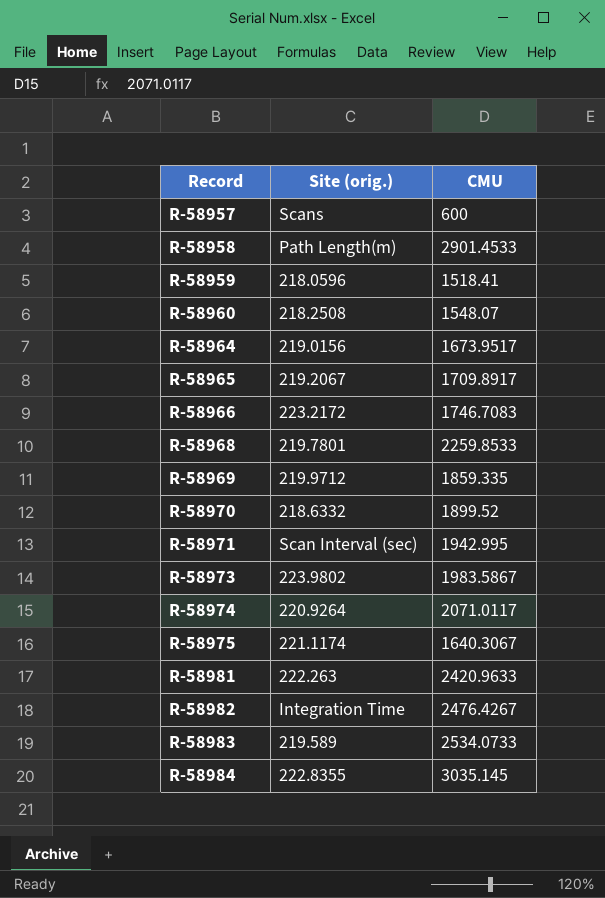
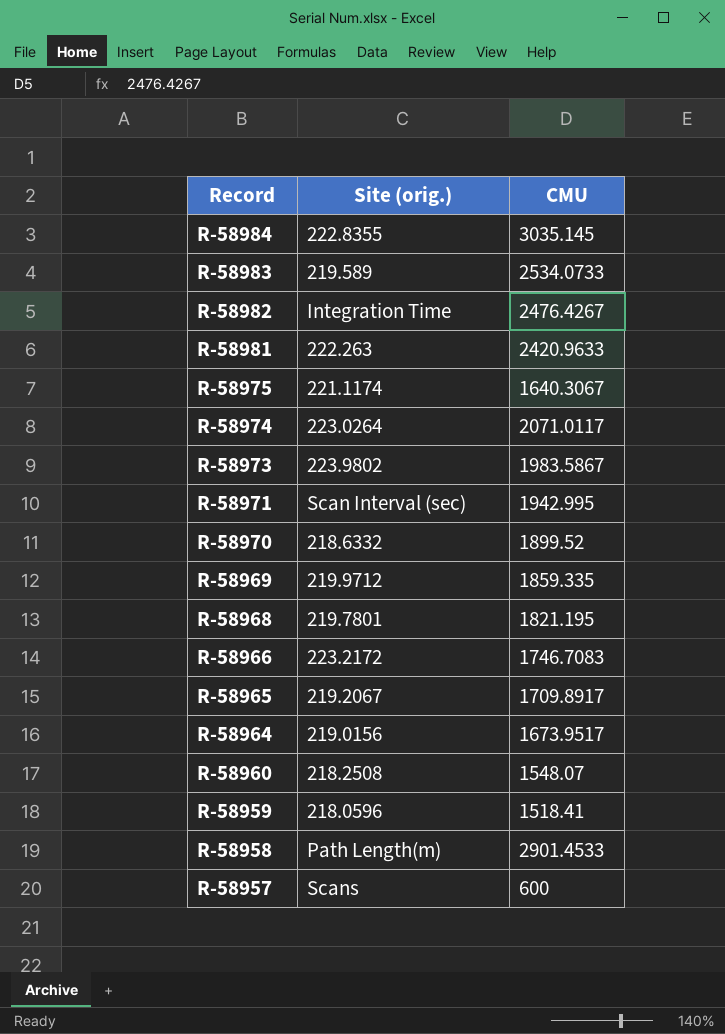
row order: Record ascending -> Record descending
R-58974 | Site (orig.): 220.9264 -> 223.0264
R-58968 | CMU: 2259.8533 -> 1821.195

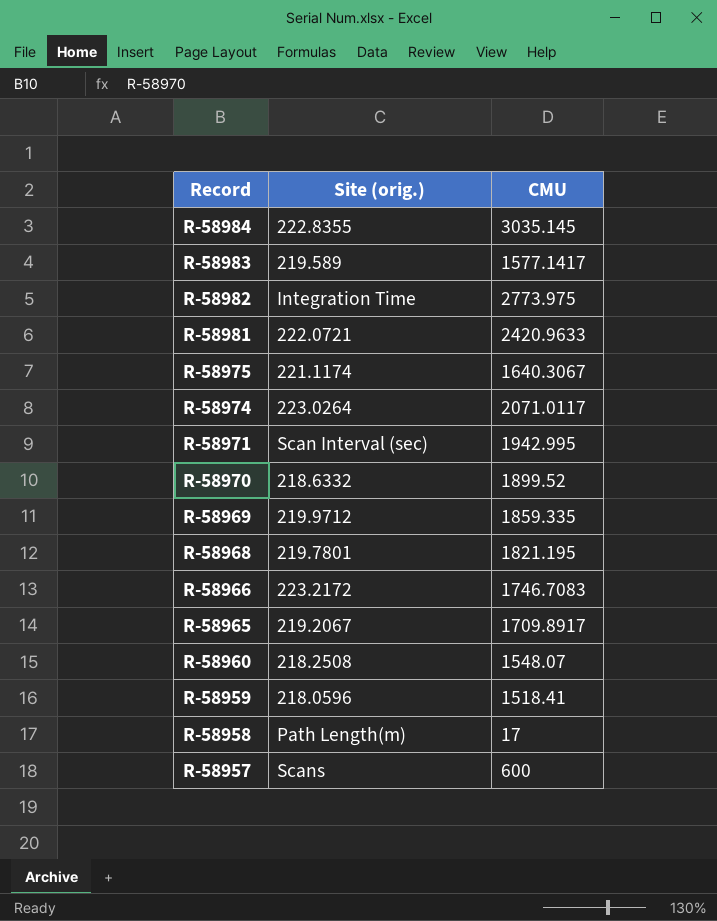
row R-58973: 223.9802 | 1983.5867 -> none
row R-58964: 219.0156 | 1673.9517 -> none
R-58983 | CMU: 2534.0733 -> 1577.1417
R-58982 | CMU: 2476.4267 -> 2773.975
R-58981 | Site (orig.): 222.263 -> 222.0721
R-58958 | CMU: 2901.4533 -> 17

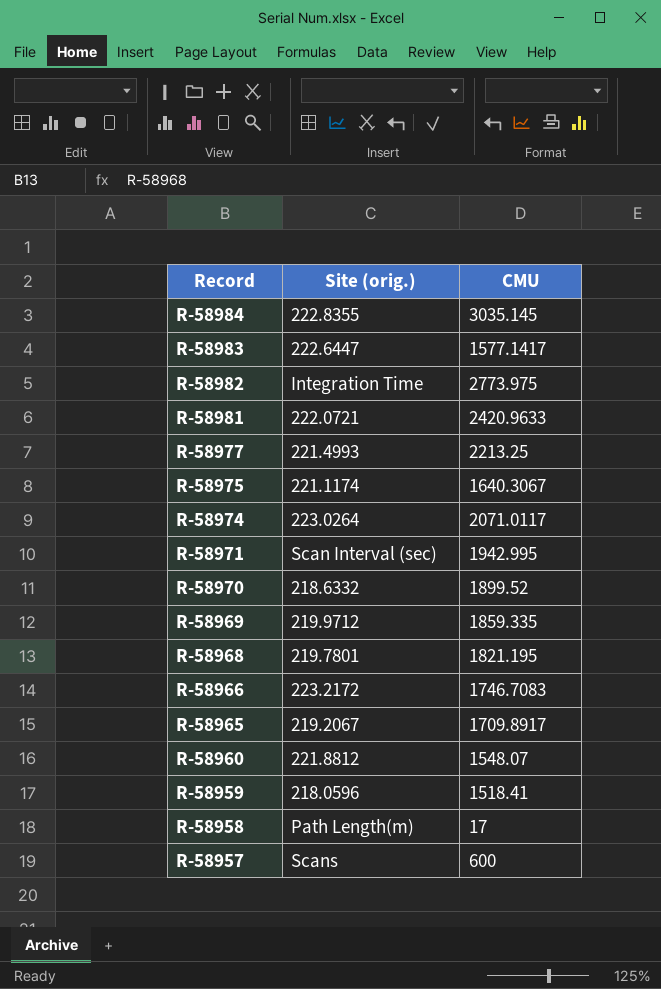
R-58983 | Site (orig.): 219.589 -> 222.6447
row R-58977: none -> 221.4993 | 2213.25
R-58960 | Site (orig.): 218.2508 -> 221.8812

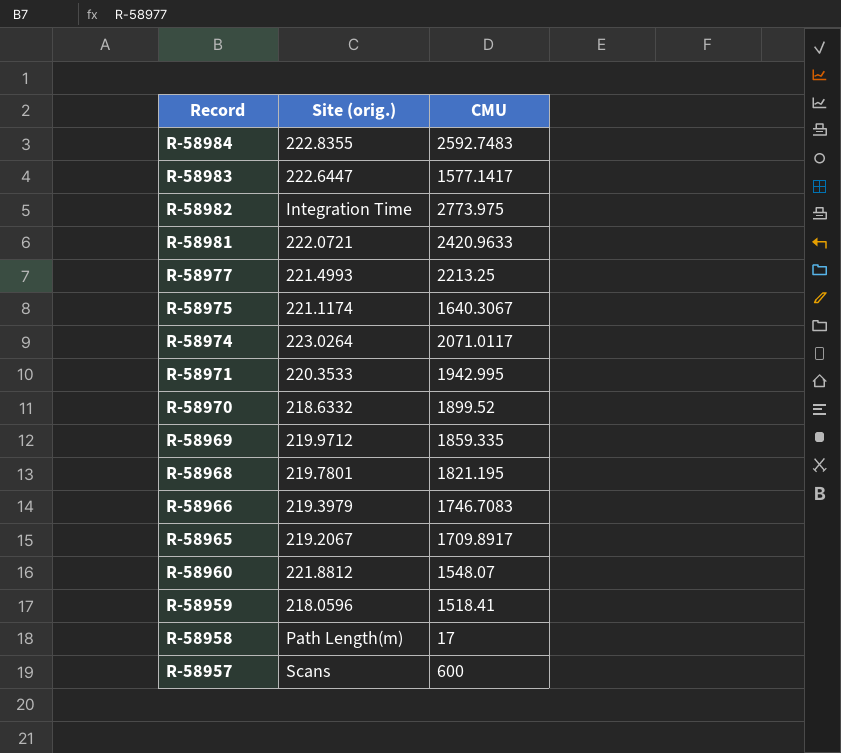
R-58984 | CMU: 3035.145 -> 2592.7483
R-58971 | Site (orig.): Scan Interval (sec) -> 220.3533
R-58966 | Site (orig.): 223.2172 -> 219.3979

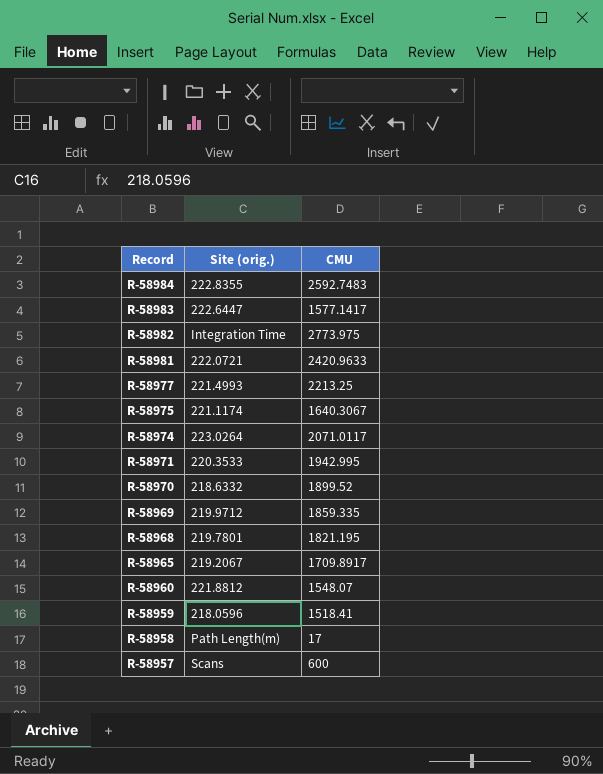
row R-58966: 219.3979 | 1746.7083 -> none

